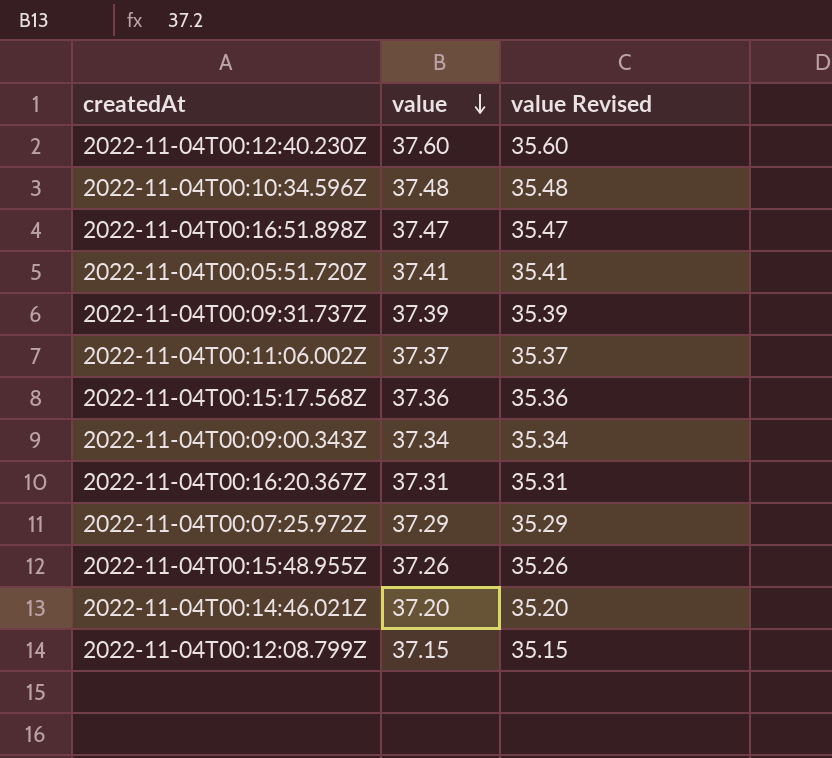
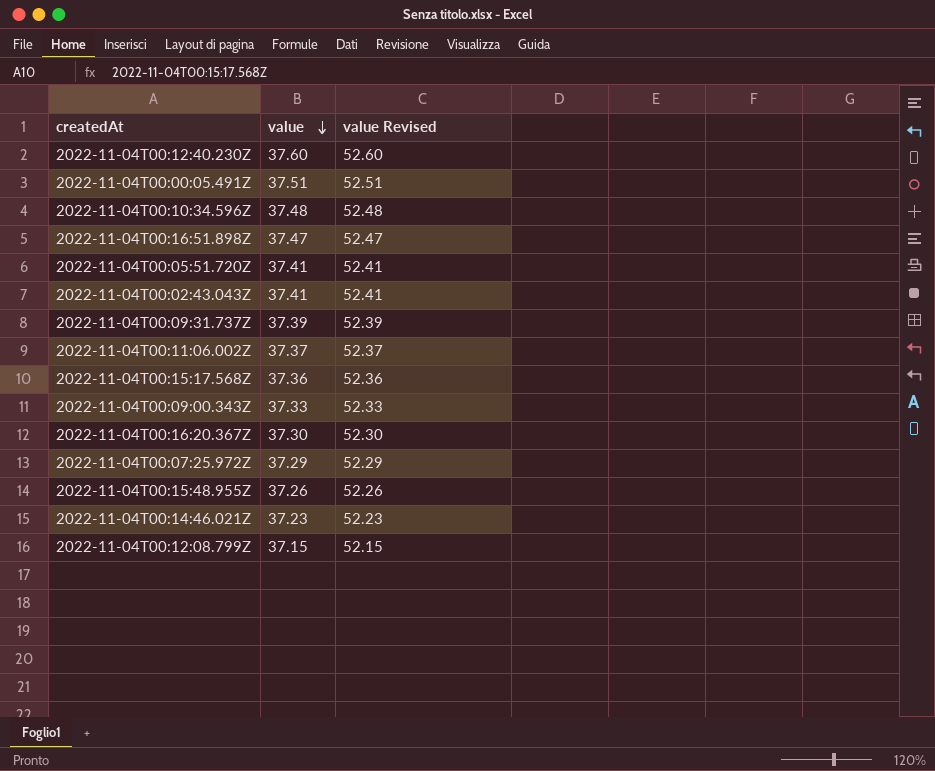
column value Revised | formula: [value] - 2 -> [value] + 15
row 2022-11-04T00:00:05.491Z: none -> 37.51 | 52.51
row 2022-11-04T00:02:43.043Z: none -> 37.41 | 52.41
2022-11-04T00:09:00.343Z | value: 37.34 -> 37.33
2022-11-04T00:16:20.367Z | value: 37.31 -> 37.30
2022-11-04T00:14:46.021Z | value: 37.20 -> 37.23

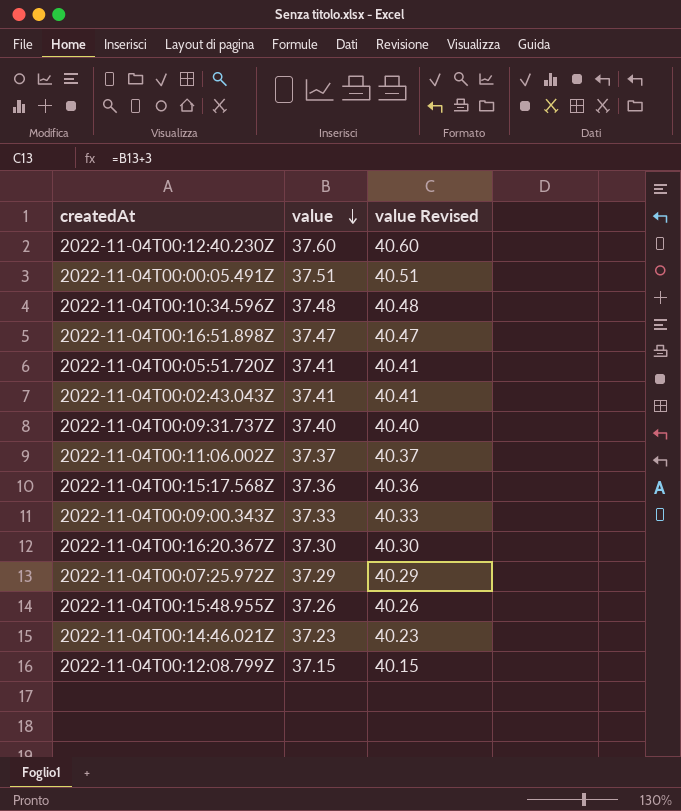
column value Revised | formula: [value] + 15 -> [value] + 3
2022-11-04T00:09:31.737Z | value: 37.39 -> 37.40

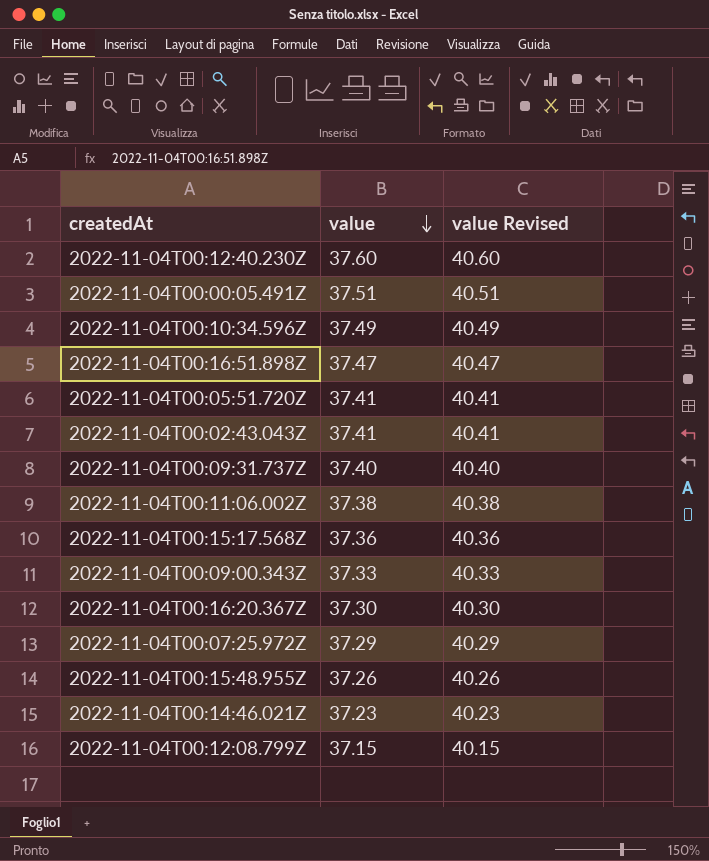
2022-11-04T00:10:34.596Z | value: 37.48 -> 37.49
2022-11-04T00:10:34.596Z | value Revised: 40.48 -> 40.49
2022-11-04T00:11:06.002Z | value: 37.37 -> 37.38
2022-11-04T00:11:06.002Z | value Revised: 40.37 -> 40.38

